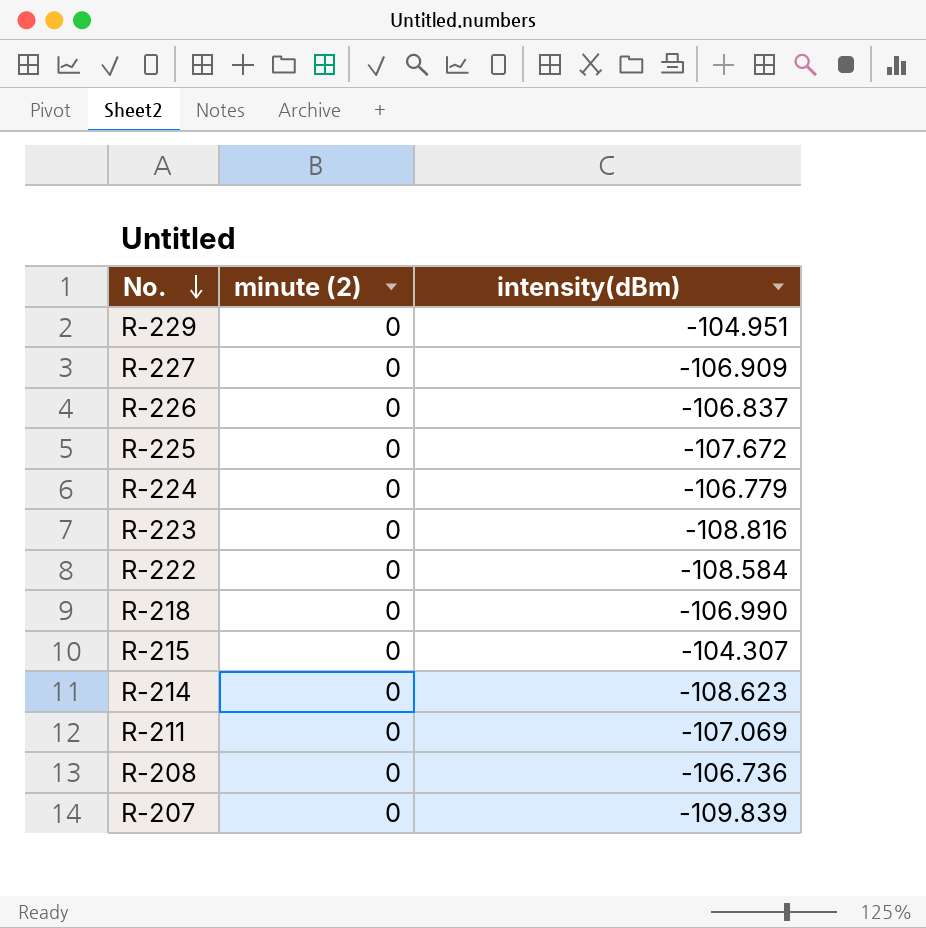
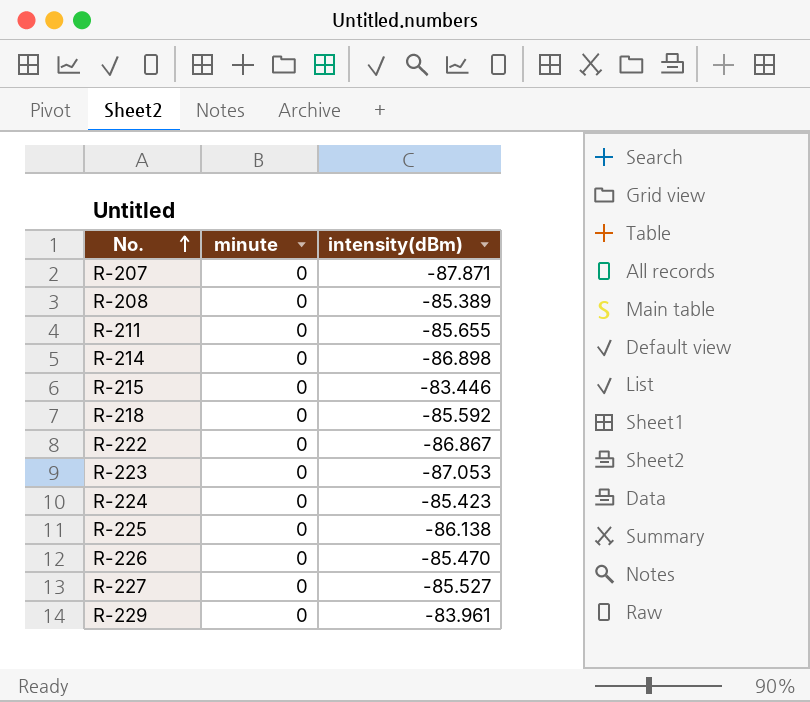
row order: No. descending -> No. ascending
column name: minute (2) -> minute
R-207 | intensity(dBm): -109.839 -> -87.871
R-208 | intensity(dBm): -106.736 -> -85.389
R-211 | intensity(dBm): -107.069 -> -85.655
R-214 | intensity(dBm): -108.623 -> -86.898
R-215 | intensity(dBm): -104.307 -> -83.446
R-218 | intensity(dBm): -106.990 -> -85.592
R-222 | intensity(dBm): -108.584 -> -86.867
R-223 | intensity(dBm): -108.816 -> -87.053
R-224 | intensity(dBm): -106.779 -> -85.423
R-225 | intensity(dBm): -107.672 -> -86.138
R-226 | intensity(dBm): -106.837 -> -85.470
R-227 | intensity(dBm): -106.909 -> -85.527
R-229 | intensity(dBm): -104.951 -> -83.961

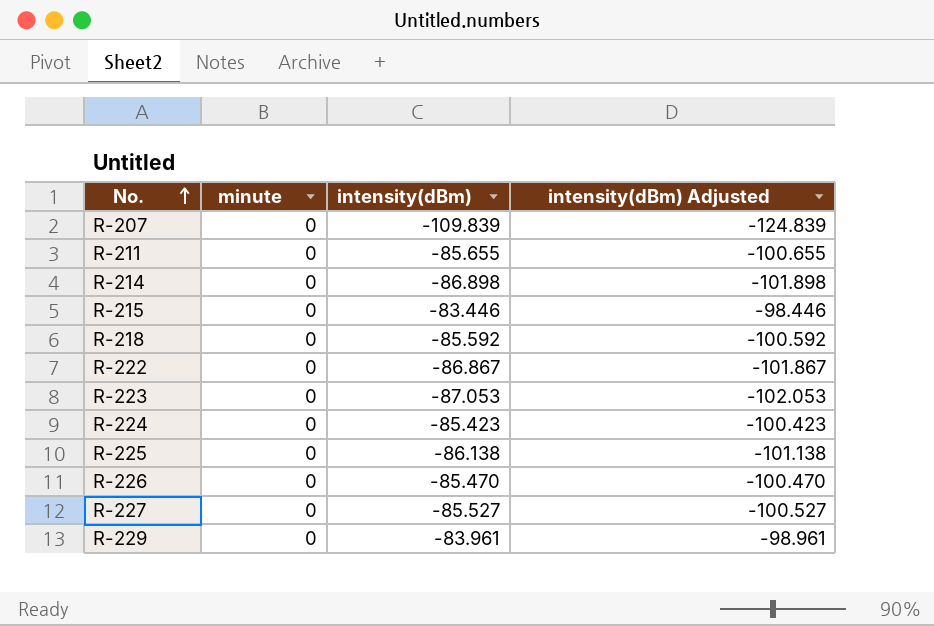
column intensity(dBm) Adjusted | formula: none -> [intensity(dBm)] - 15
row R-208: 0 | -85.389 -> none
R-207 | intensity(dBm): -87.871 -> -109.839

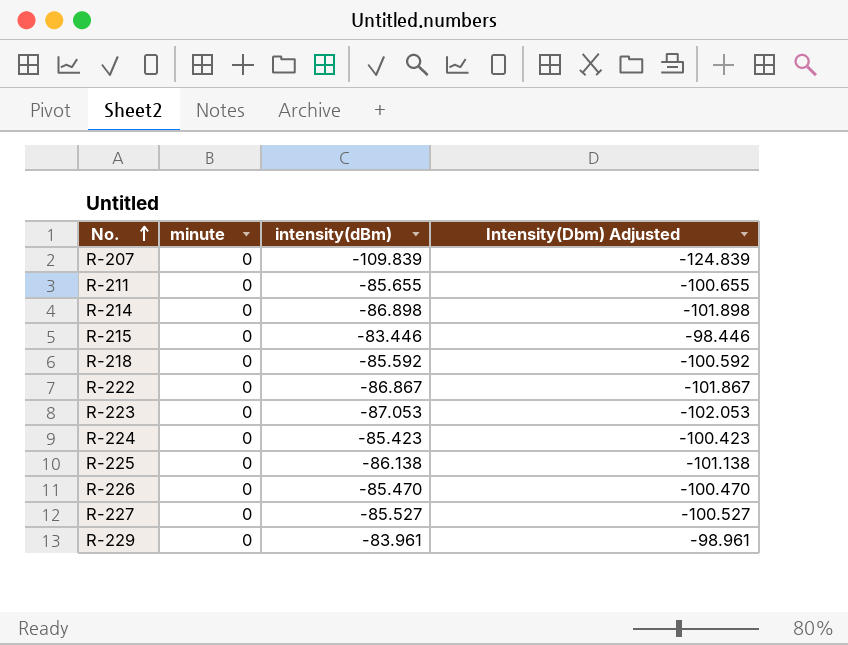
column name: intensity(dBm) Adjusted -> Intensity(Dbm) Adjusted

